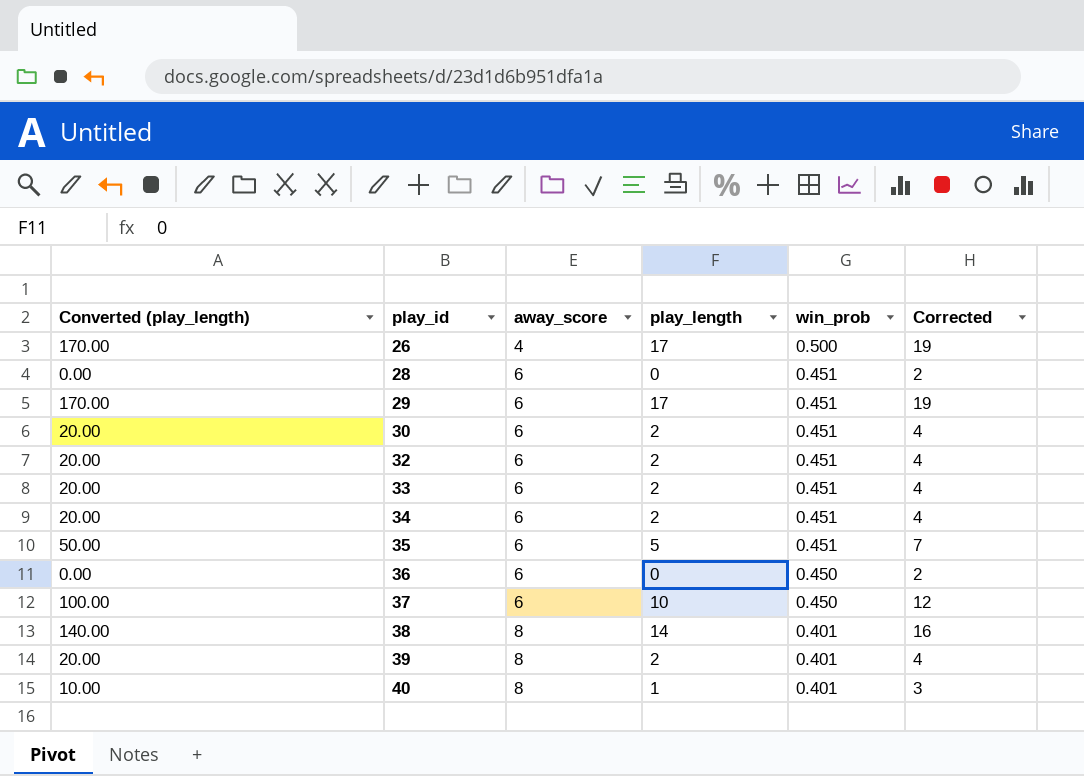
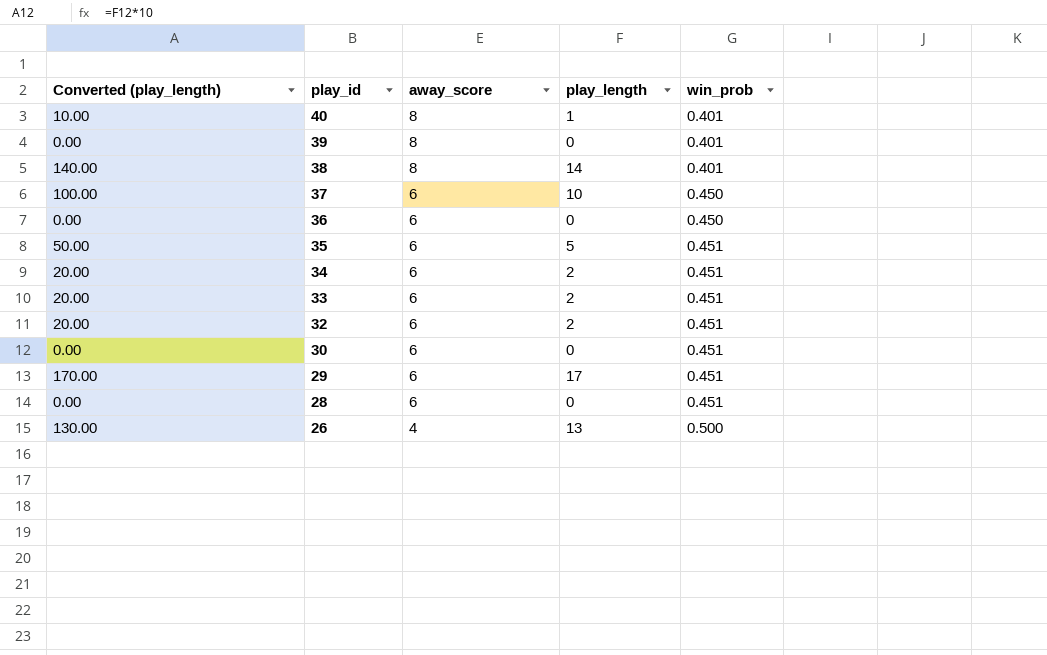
row order: play_id ascending -> play_id descending
column Corrected | formula: [play_length] + 2 -> none
39 | Converted (play_length): 20.00 -> 0.00
39 | play_length: 2 -> 0
30 | Converted (play_length): 20.00 -> 0.00
30 | play_length: 2 -> 0
26 | Converted (play_length): 170.00 -> 130.00
26 | play_length: 17 -> 13

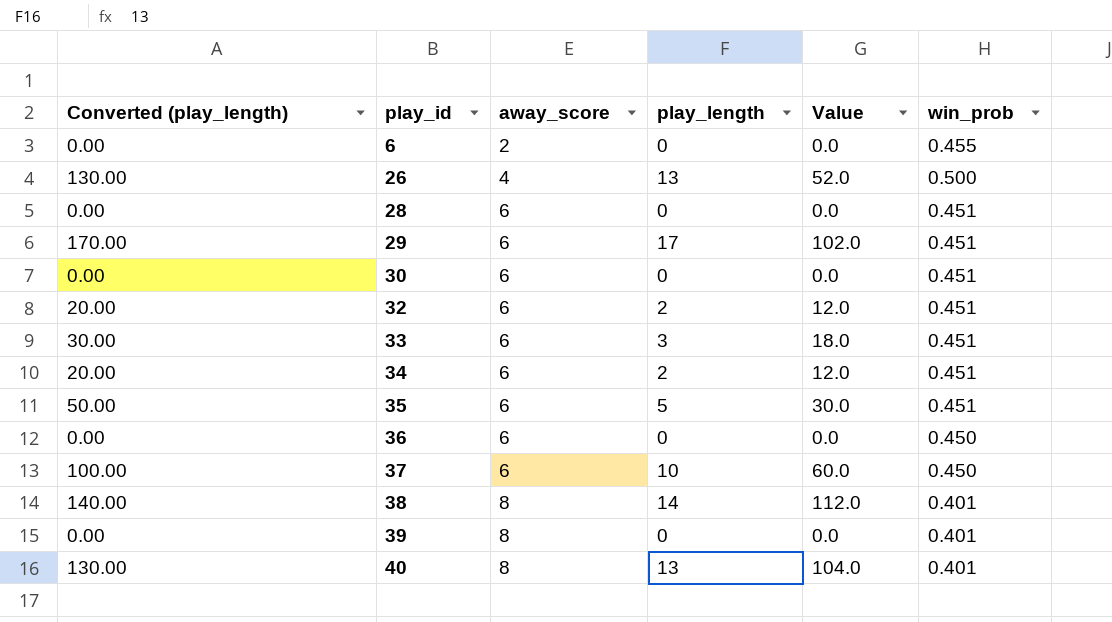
row order: play_id descending -> play_id ascending
column Value | formula: none -> [away_score] * [play_length]
row 6: none -> 0.00 | 2 | 0 | 0.0 | 0.455
33 | Converted (play_length): 20.00 -> 30.00
33 | play_length: 2 -> 3
40 | Converted (play_length): 10.00 -> 130.00
40 | play_length: 1 -> 13

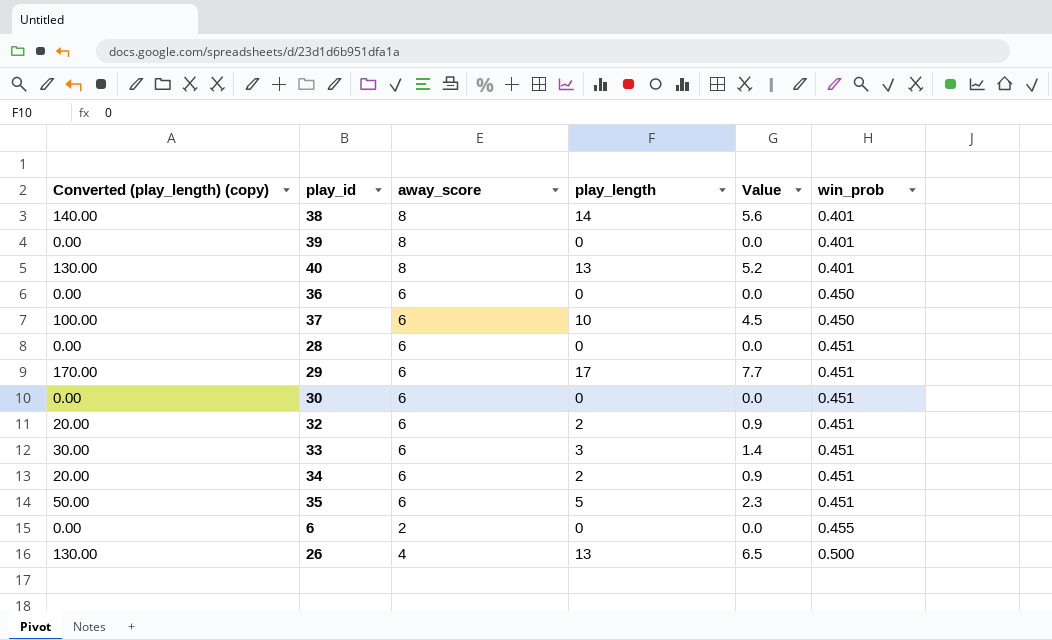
row order: play_id ascending -> win_prob ascending
column name: Converted (play_length) -> Converted (play_length) (copy)
column Value | formula: [away_score] * [play_length] -> [play_length] * [win_prob]

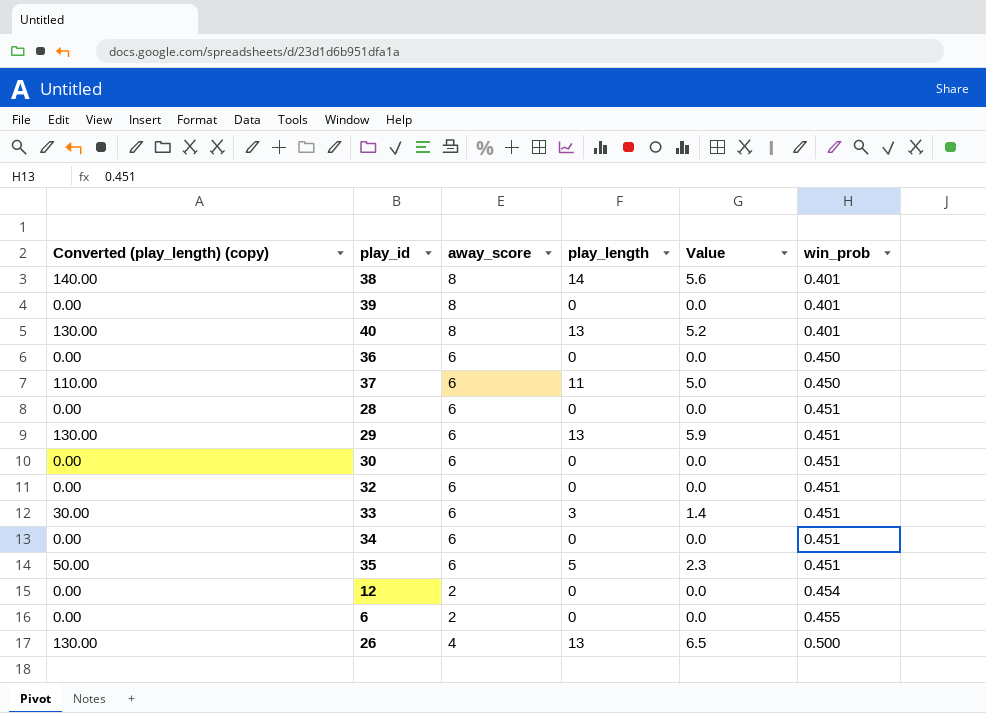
37 | Converted (play_length) (copy): 100.00 -> 110.00
37 | play_length: 10 -> 11
37 | Value: 4.5 -> 5.0
29 | Converted (play_length) (copy): 170.00 -> 130.00
29 | play_length: 17 -> 13
29 | Value: 7.7 -> 5.9
32 | Converted (play_length) (copy): 20.00 -> 0.00
32 | play_length: 2 -> 0
32 | Value: 0.9 -> 0.0
34 | Converted (play_length) (copy): 20.00 -> 0.00
34 | play_length: 2 -> 0
34 | Value: 0.9 -> 0.0
row 12: none -> 0.00 | 2 | 0 | 0.0 | 0.454

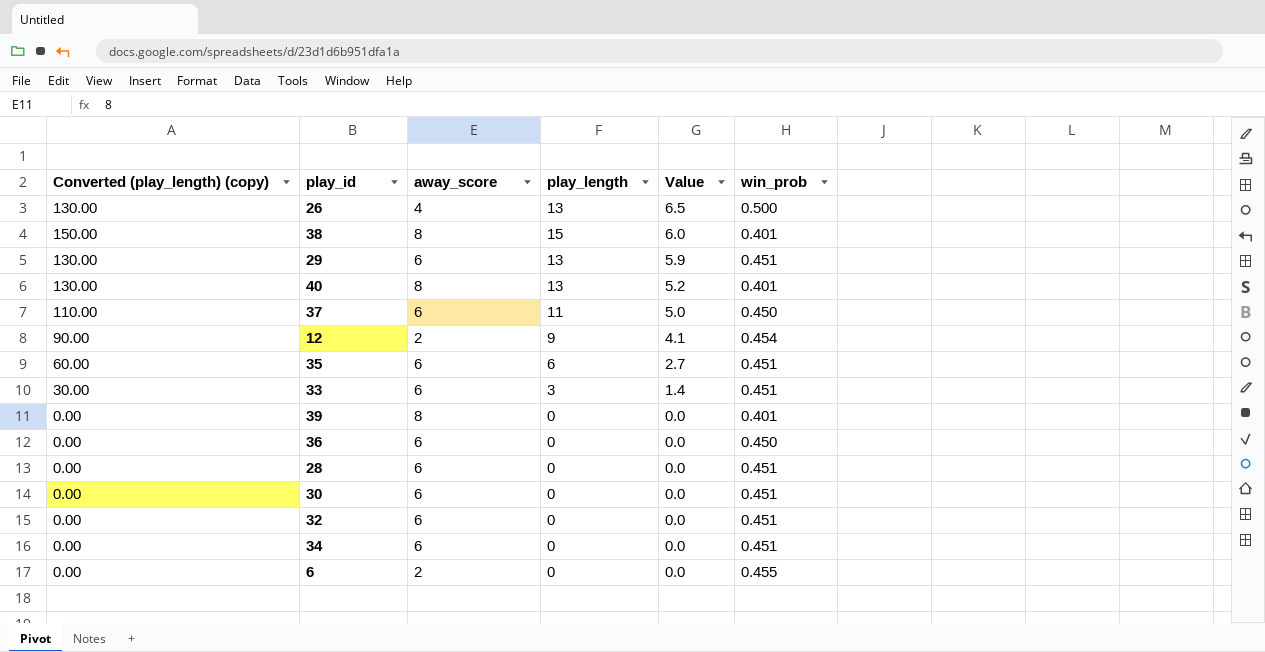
row order: win_prob ascending -> Value descending
38 | Converted (play_length) (copy): 140.00 -> 150.00
38 | play_length: 14 -> 15
38 | Value: 5.6 -> 6.0
12 | Converted (play_length) (copy): 0.00 -> 90.00
12 | play_length: 0 -> 9
12 | Value: 0.0 -> 4.1
35 | Converted (play_length) (copy): 50.00 -> 60.00
35 | play_length: 5 -> 6
35 | Value: 2.3 -> 2.7

